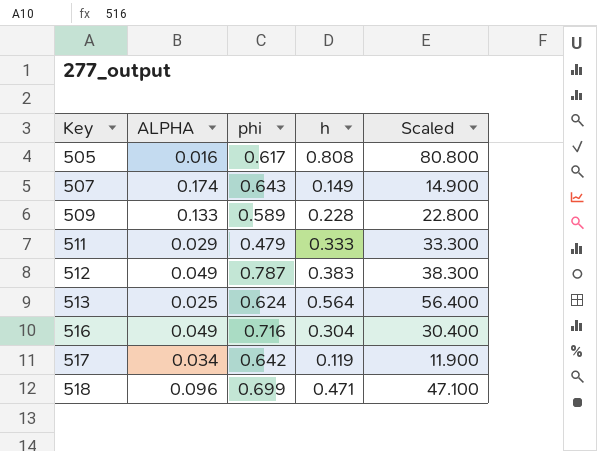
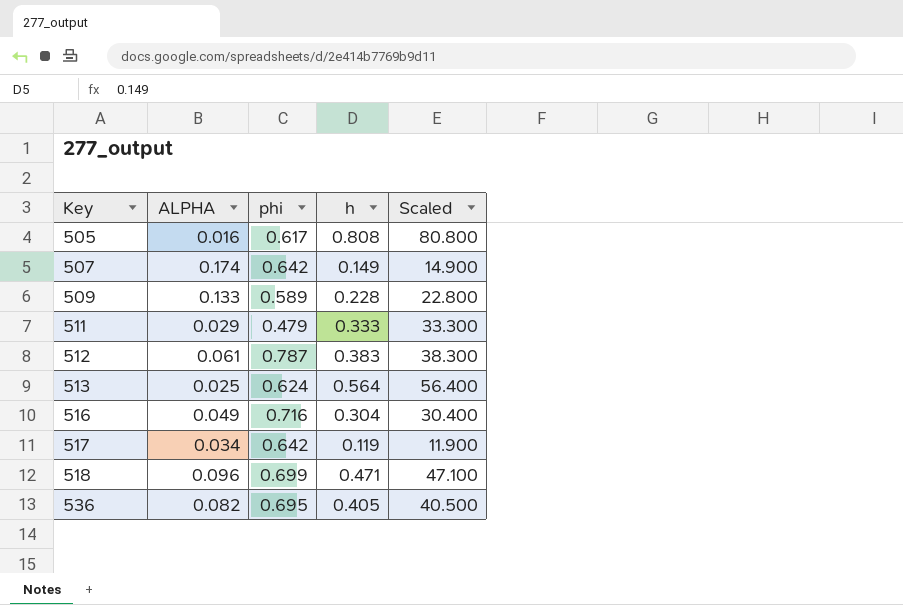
507 | phi: 0.643 -> 0.642
512 | ALPHA: 0.049 -> 0.061
row 536: none -> 0.082 | 0.695 | 0.405 | 40.500

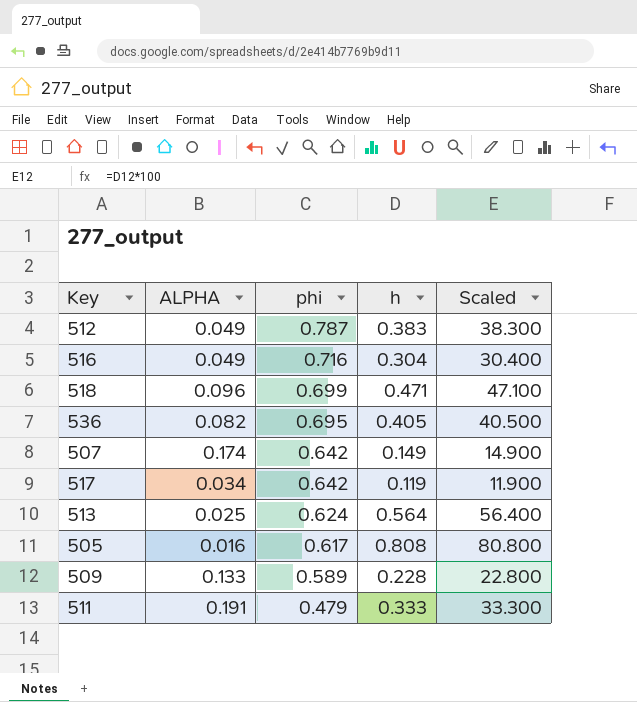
row order: Key ascending -> phi descending
512 | ALPHA: 0.061 -> 0.049
511 | ALPHA: 0.029 -> 0.191

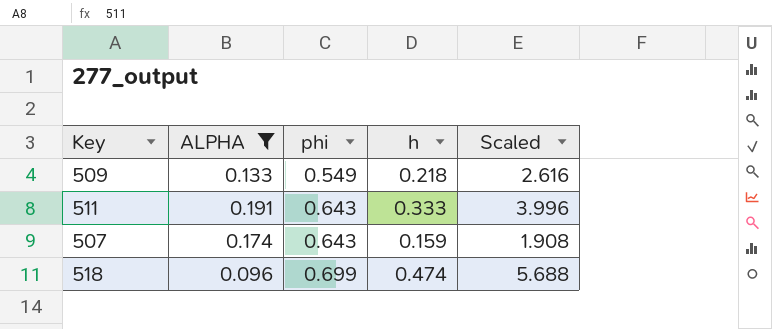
filter: none -> ALPHA >= 0.096
row order: phi descending -> phi ascending
column Scaled | formula: [h] * 100 -> [h] * 12
509 | phi: 0.589 -> 0.549
509 | h: 0.228 -> 0.218
511 | phi: 0.479 -> 0.643
507 | phi: 0.642 -> 0.643
507 | h: 0.149 -> 0.159
518 | h: 0.471 -> 0.474

